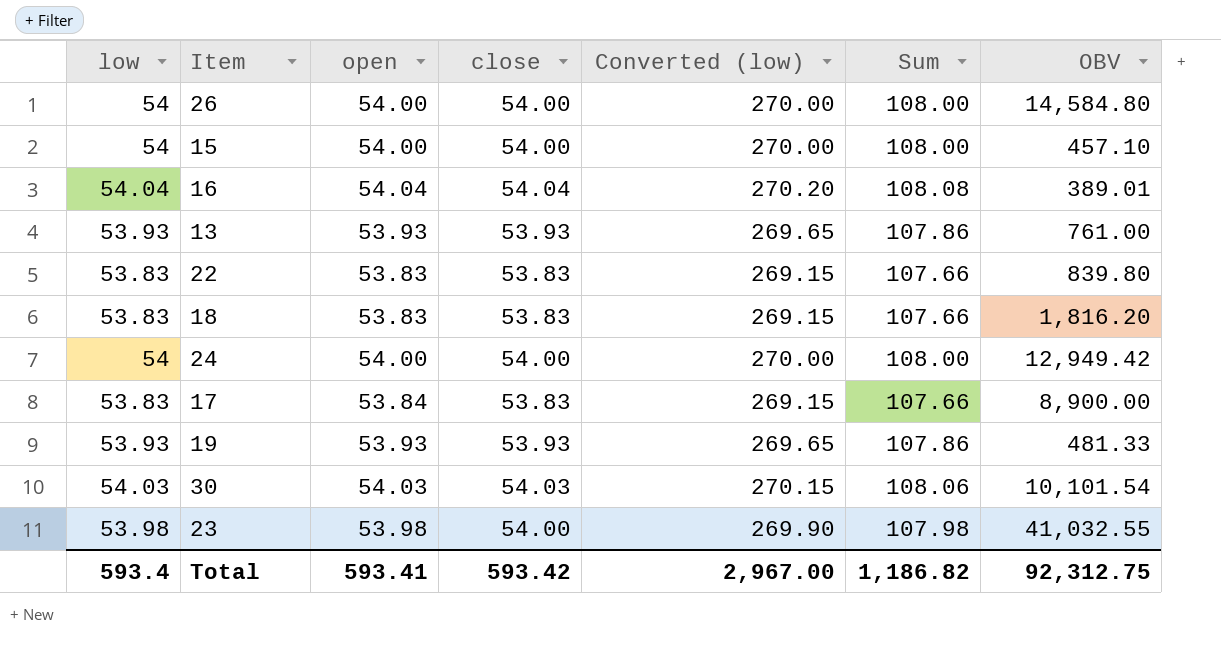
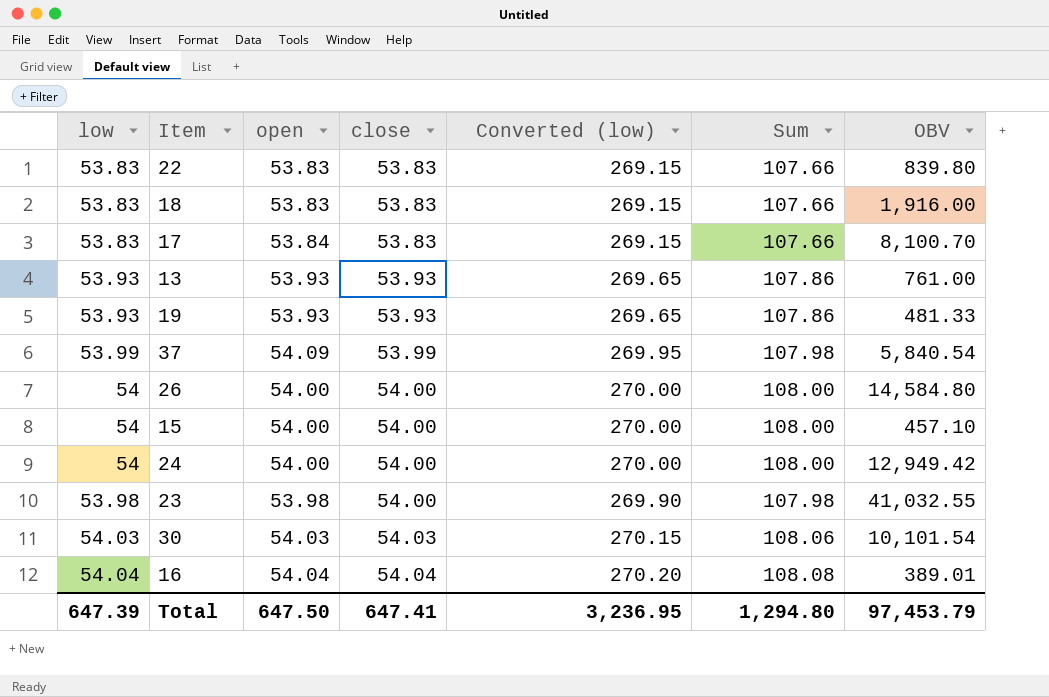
row order: none -> close ascending
18 | OBV: 1,816.20 -> 1,916.00
17 | OBV: 8,900.00 -> 8,100.70
row 37: none -> 53.99 | 54.09 | 53.99 | 269.95 | 107.98 | 5,840.54
Total | low: 593.4 -> 647.39
Total | open: 593.41 -> 647.50
Total | close: 593.42 -> 647.41
Total | Converted (low): 2,967.00 -> 3,236.95
Total | Sum: 1,186.82 -> 1,294.80
Total | OBV: 92,312.75 -> 97,453.79

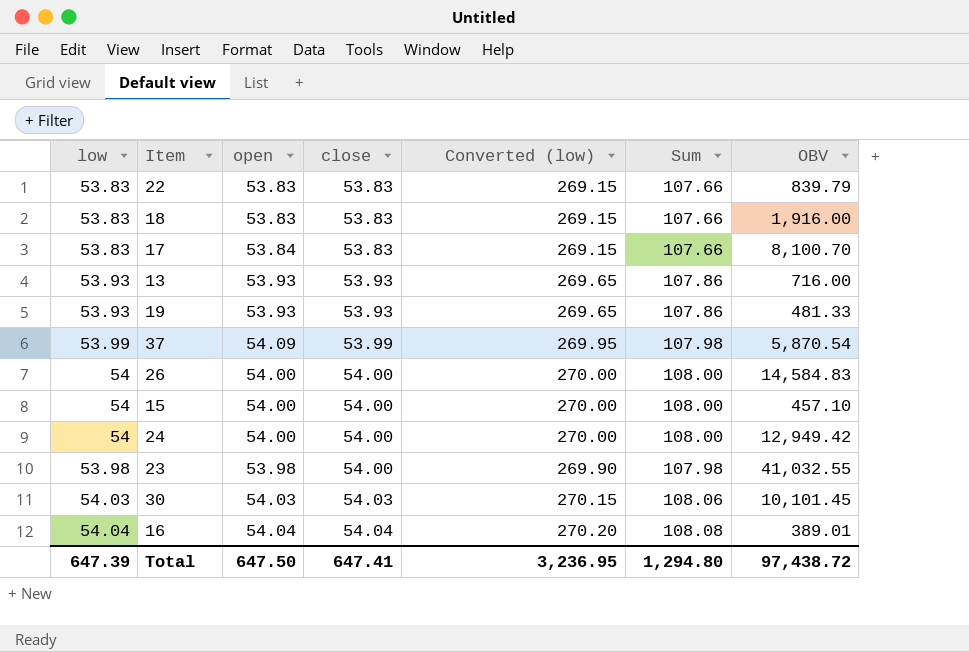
22 | OBV: 839.80 -> 839.79
13 | OBV: 761.00 -> 716.00
37 | OBV: 5,840.54 -> 5,870.54
26 | OBV: 14,584.80 -> 14,584.83
30 | OBV: 10,101.54 -> 10,101.45
Total | OBV: 97,453.79 -> 97,438.72

